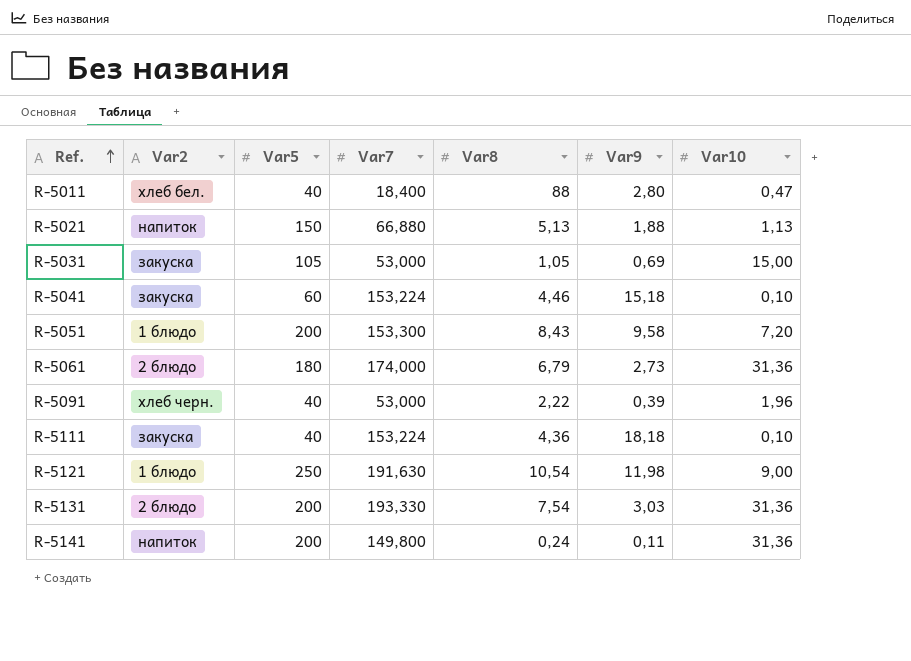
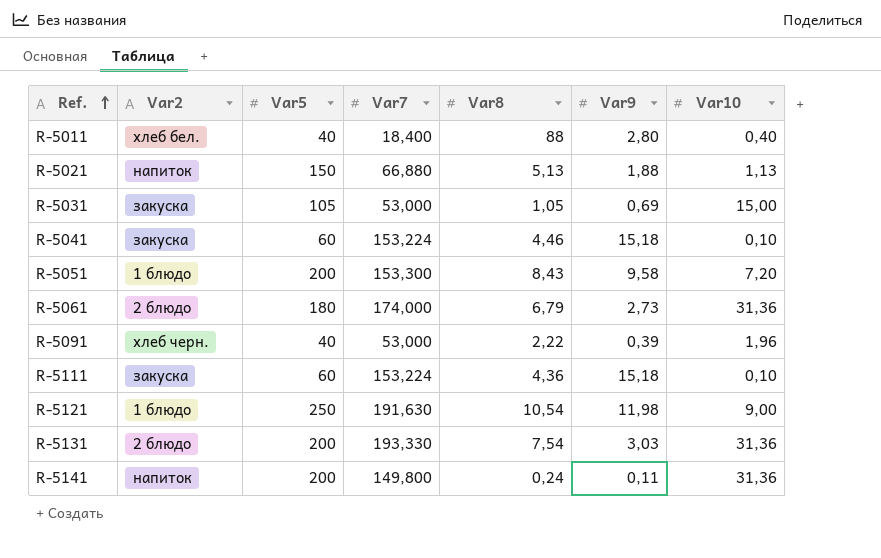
R-5011 | Var10: 0,47 -> 0,40
R-5111 | Var5: 40 -> 60
R-5111 | Var9: 18,18 -> 15,18

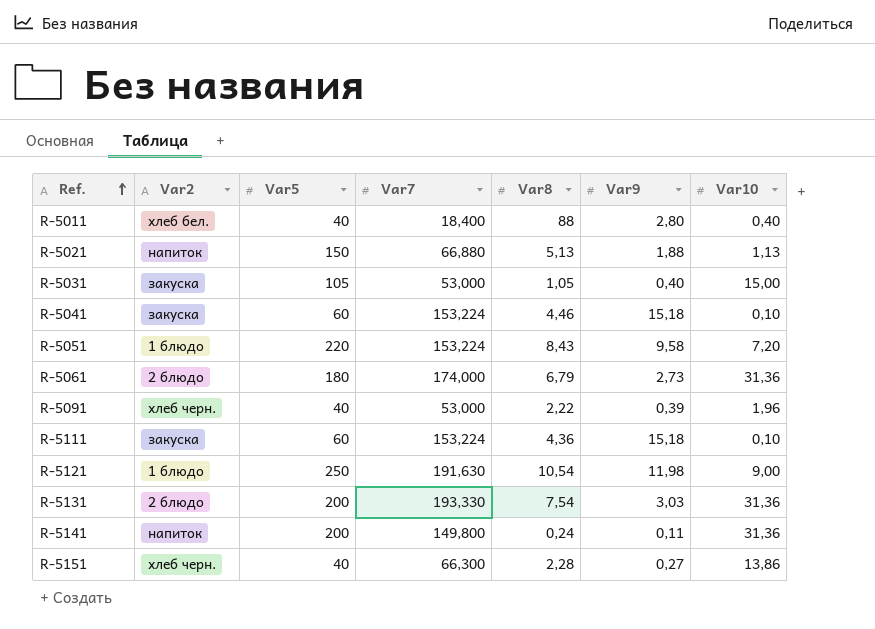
R-5031 | Var9: 0,69 -> 0,40
R-5051 | Var5: 200 -> 220
R-5051 | Var7: 153,300 -> 153,224
row R-5151: none -> хлеб черн. | 40 | 66,300 | 2,28 | 0,27 | 13,86

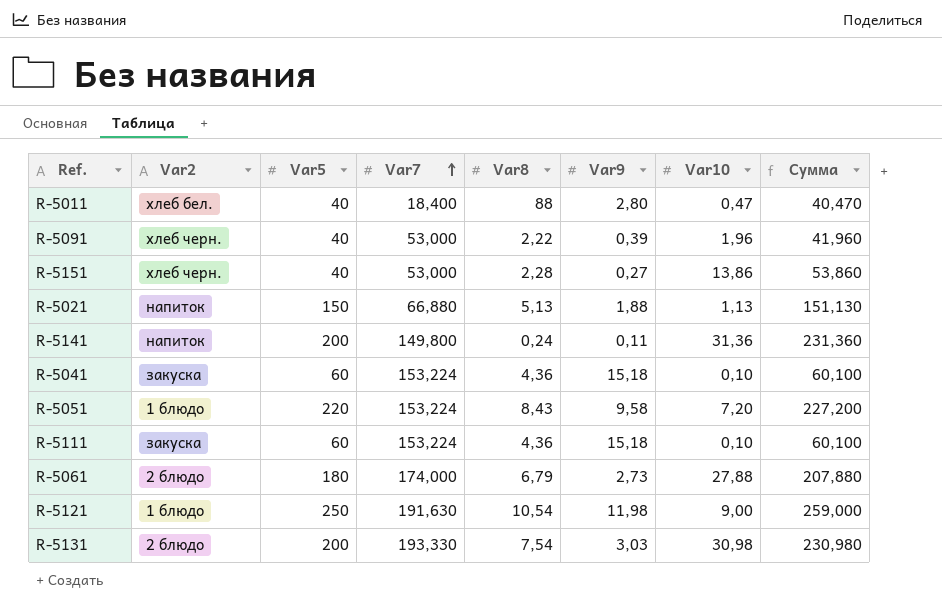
row order: Ref. ascending -> Var7 ascending
column Сумма | formula: none -> [Var5] + [Var10]
row R-5031: закуска | 105 | 53,000 | 1,05 | 0,40 | 15,00 -> none
R-5011 | Var10: 0,40 -> 0,47
R-5151 | Var7: 66,300 -> 53,000
R-5041 | Var8: 4,46 -> 4,36
R-5061 | Var10: 31,36 -> 27,88
R-5131 | Var10: 31,36 -> 30,98

